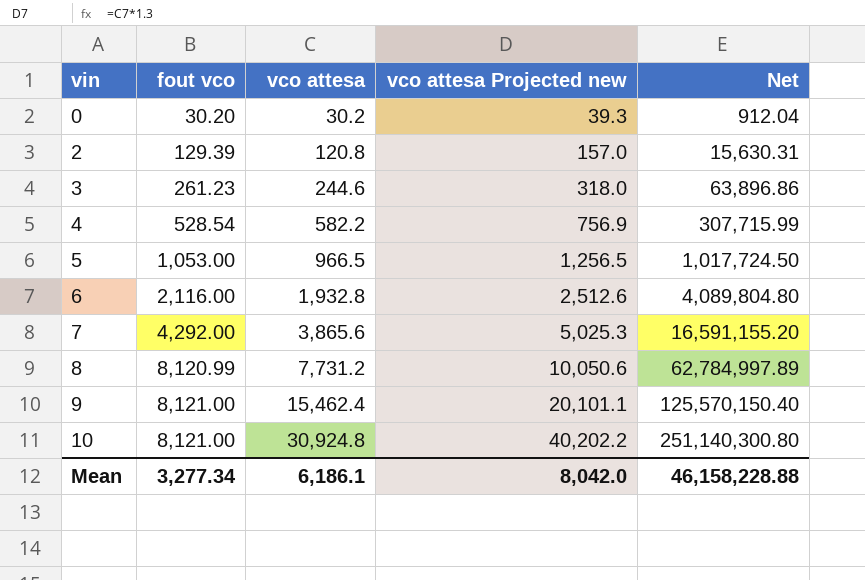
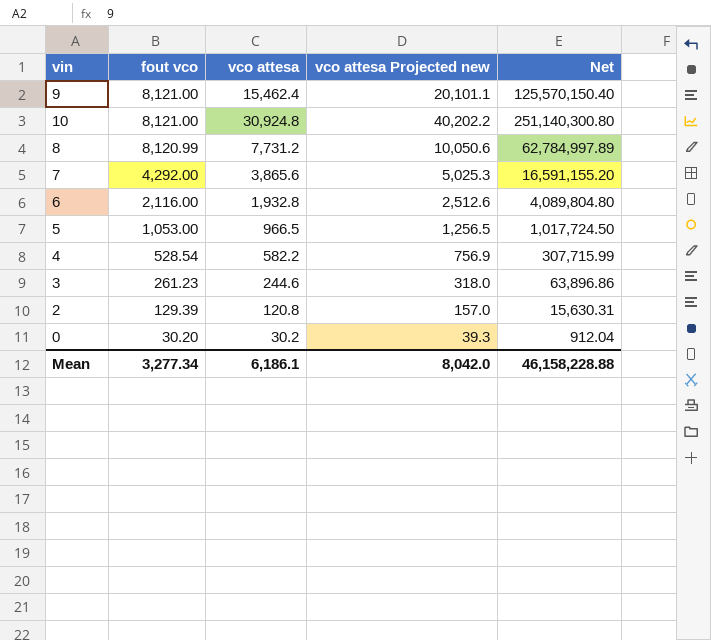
row order: vin ascending -> fout vco descending

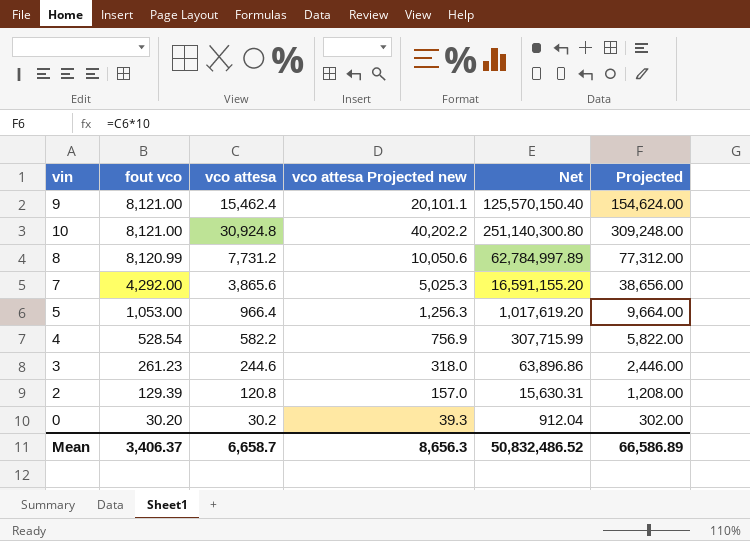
column Projected | formula: none -> [vco attesa] * 10
row 6: 2,116.00 | 1,932.8 | 2,512.6 | 4,089,804.80 -> none
5 | vco attesa: 966.5 -> 966.4
5 | vco attesa Projected new: 1,256.5 -> 1,256.3
5 | Net: 1,017,724.50 -> 1,017,619.20
Mean | fout vco: 3,277.34 -> 3,406.37
Mean | vco attesa: 6,186.1 -> 6,658.7
Mean | vco attesa Projected new: 8,042.0 -> 8,656.3
Mean | Net: 46,158,228.88 -> 50,832,486.52

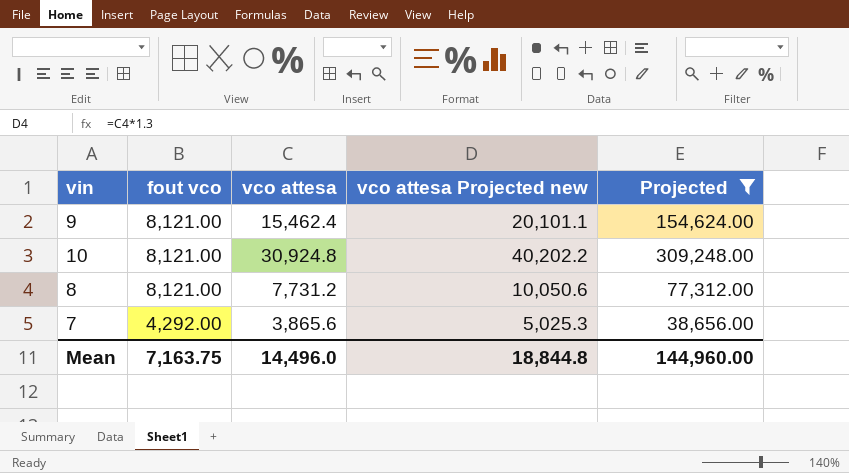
filter: none -> Projected >= 38,656.00
column Net | formula: [fout vco] * [vco attesa] -> none
8 | fout vco: 8,120.99 -> 8,121.00
Mean | fout vco: 3,406.37 -> 7,163.75
Mean | vco attesa: 6,658.7 -> 14,496.0
Mean | vco attesa Projected new: 8,656.3 -> 18,844.8
Mean | Projected: 66,586.89 -> 144,960.00

